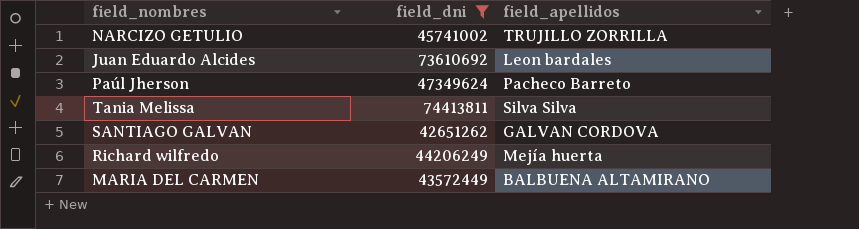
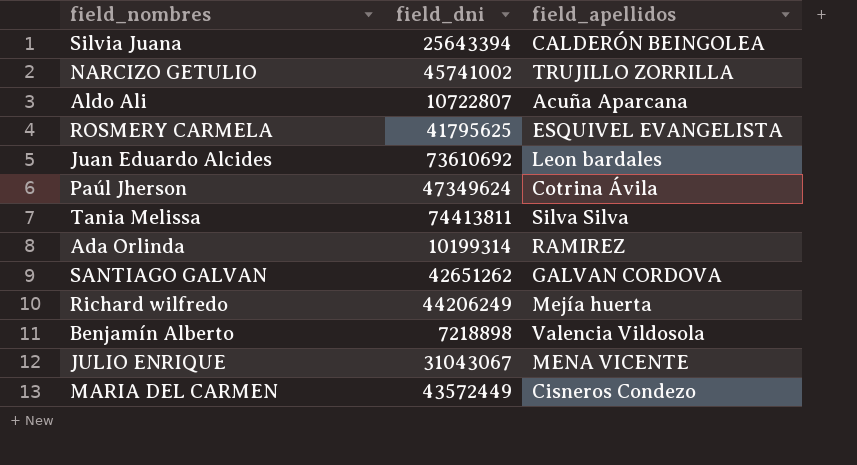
filter: field_dni >= 42651262 -> none
Paúl Jherson | field_apellidos: Pacheco Barreto -> Cotrina Ávila
MARIA DEL CARMEN | field_apellidos: BALBUENA ALTAMIRANO -> Cisneros Condezo

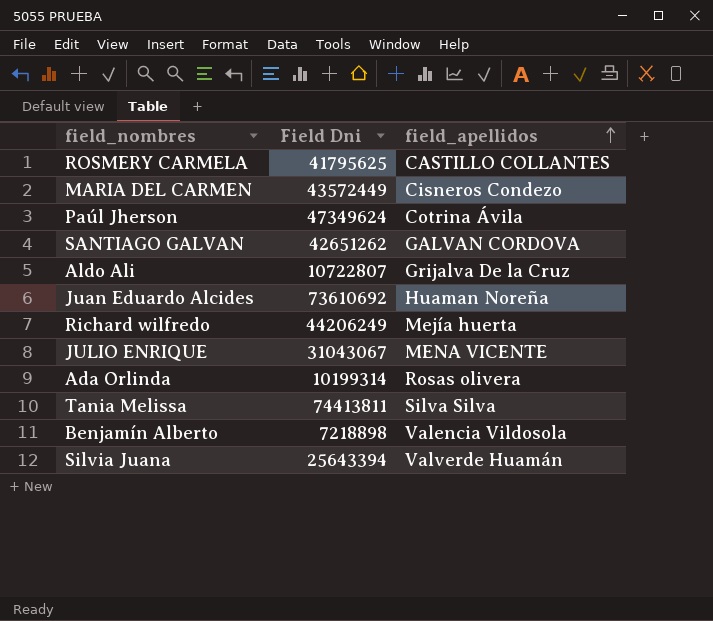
row order: none -> field_apellidos ascending
column name: field_dni -> Field Dni
row NARCIZO GETULIO: 45741002 | TRUJILLO ZORRILLA -> none
ROSMERY CARMELA | field_apellidos: ESQUIVEL EVANGELISTA -> CASTILLO COLLANTES
Aldo Ali | field_apellidos: Acuña Aparcana -> Grijalva De la Cruz
Juan Eduardo Alcides | field_apellidos: Leon bardales -> Huaman Noreña
Ada Orlinda | field_apellidos: RAMIREZ -> Rosas olivera
Silvia Juana | field_apellidos: CALDERÓN BEINGOLEA -> Valverde Huamán

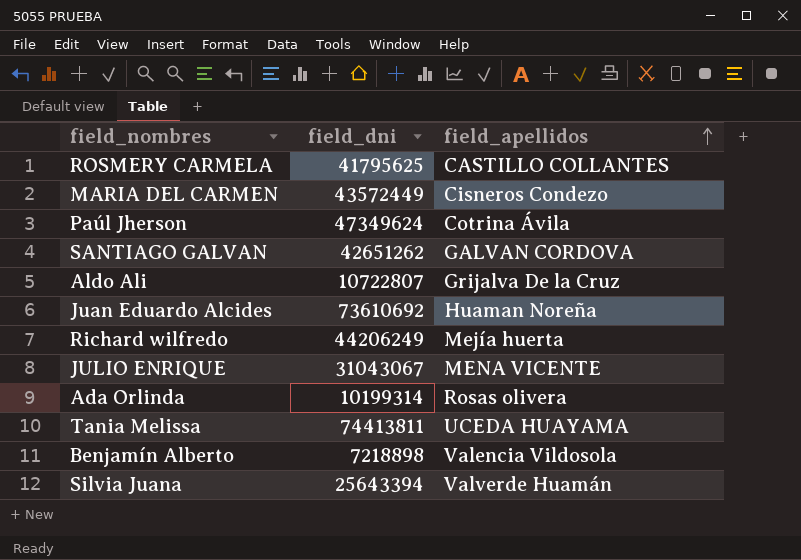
column name: Field Dni -> field_dni
Tania Melissa | field_apellidos: Silva Silva -> UCEDA HUAYAMA

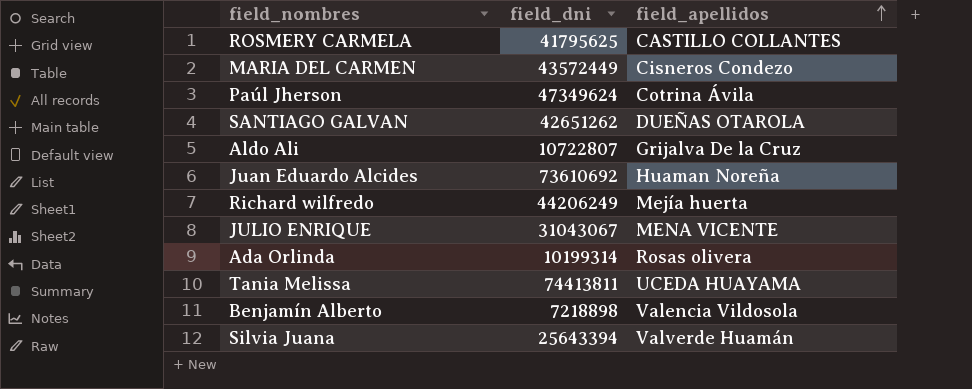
SANTIAGO GALVAN | field_apellidos: GALVAN CORDOVA -> DUEÑAS OTAROLA

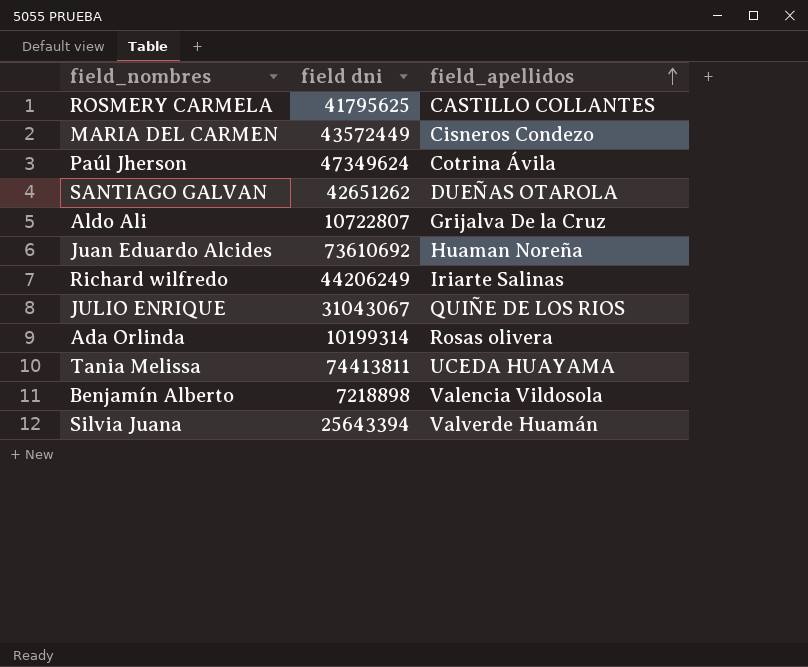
column name: field_dni -> field dni
Richard wilfredo | field_apellidos: Mejía huerta -> Iriarte Salinas
JULIO ENRIQUE | field_apellidos: MENA VICENTE -> QUIÑE DE LOS RIOS

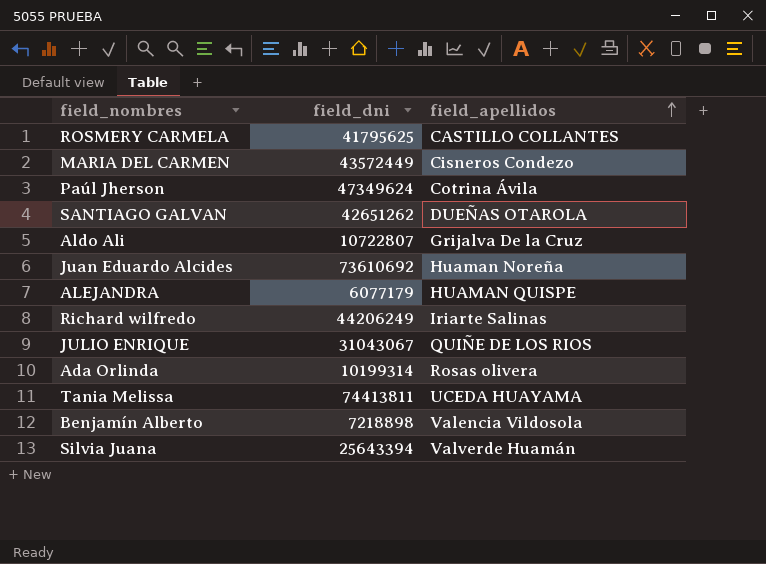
column name: field dni -> field_dni
row ALEJANDRA: none -> 6077179 | HUAMAN QUISPE

